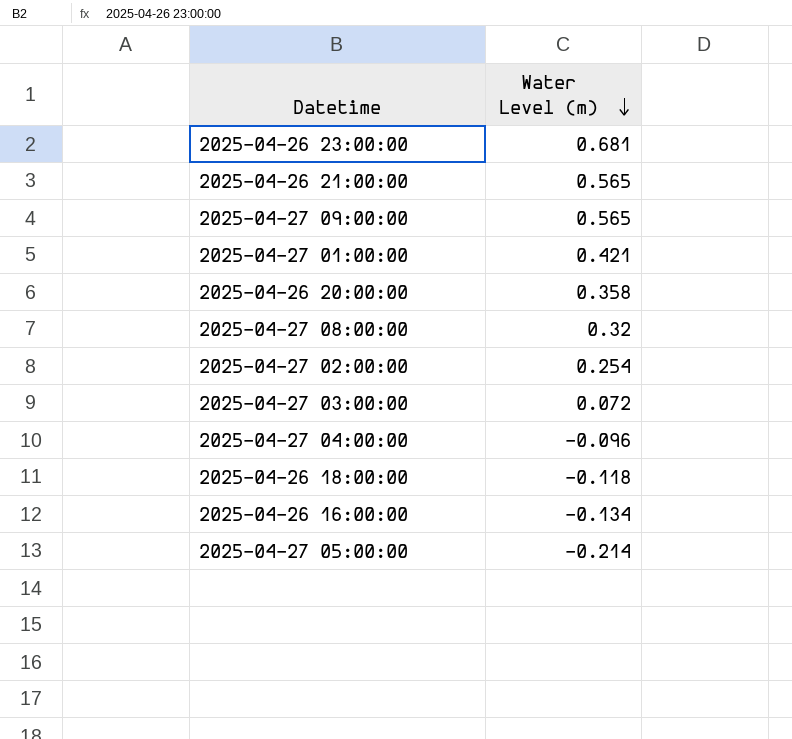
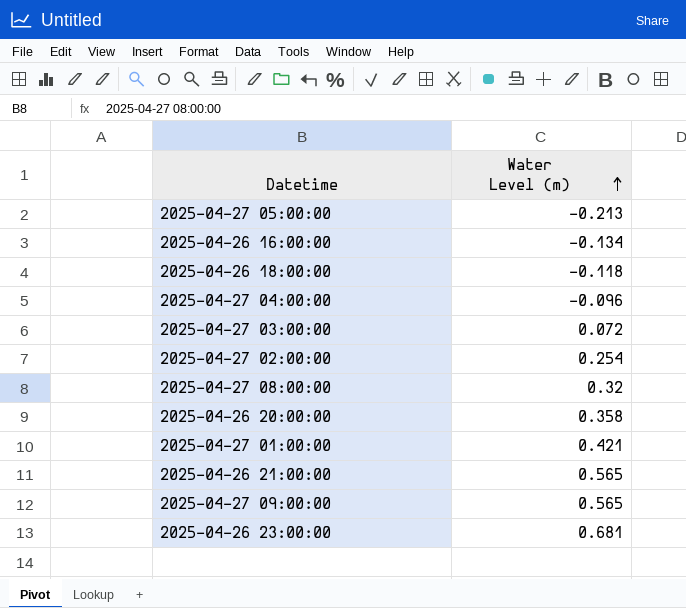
row order: Water Level (m) descending -> Water Level (m) ascending
2025-04-27 05:00:00 | Water Level (m): -0.214 -> -0.213

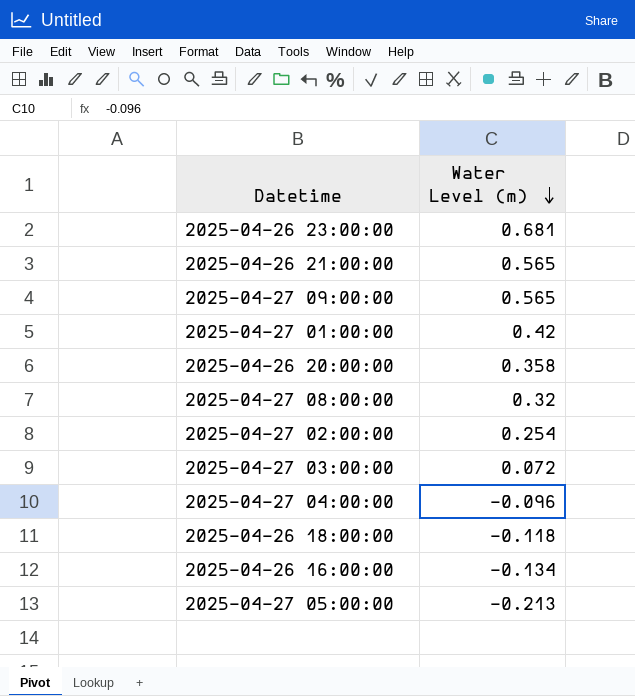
row order: Water Level (m) ascending -> Water Level (m) descending
2025-04-27 01:00:00 | Water Level (m): 0.421 -> 0.42

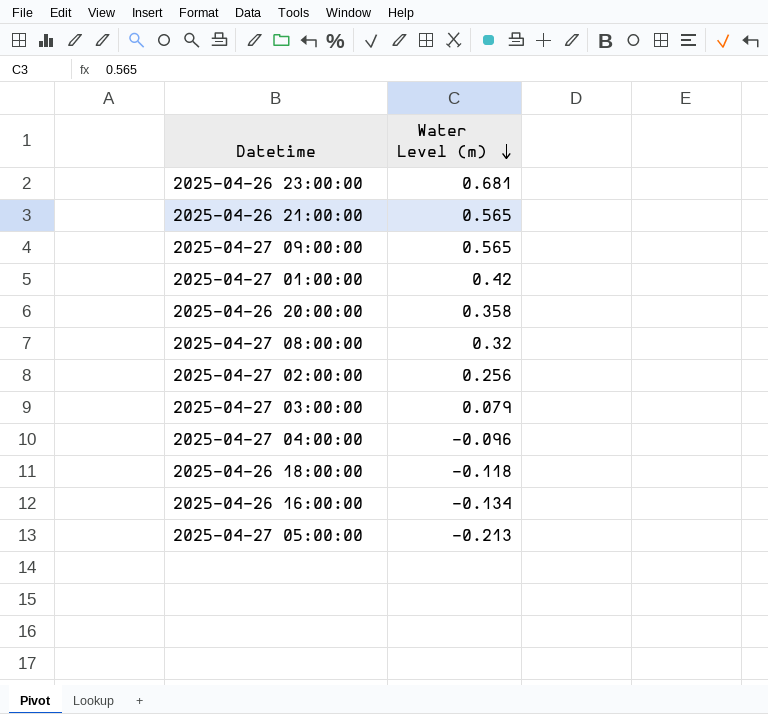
2025-04-27 02:00:00 | Water Level (m): 0.254 -> 0.256
2025-04-27 03:00:00 | Water Level (m): 0.072 -> 0.079

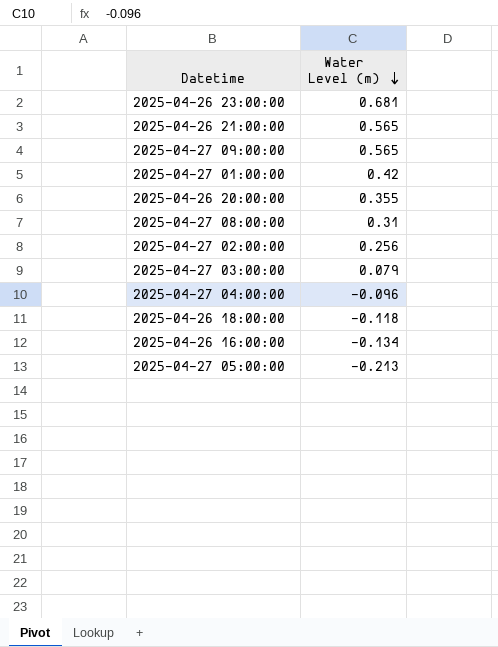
2025-04-26 20:00:00 | Water Level (m): 0.358 -> 0.355
2025-04-27 08:00:00 | Water Level (m): 0.32 -> 0.31

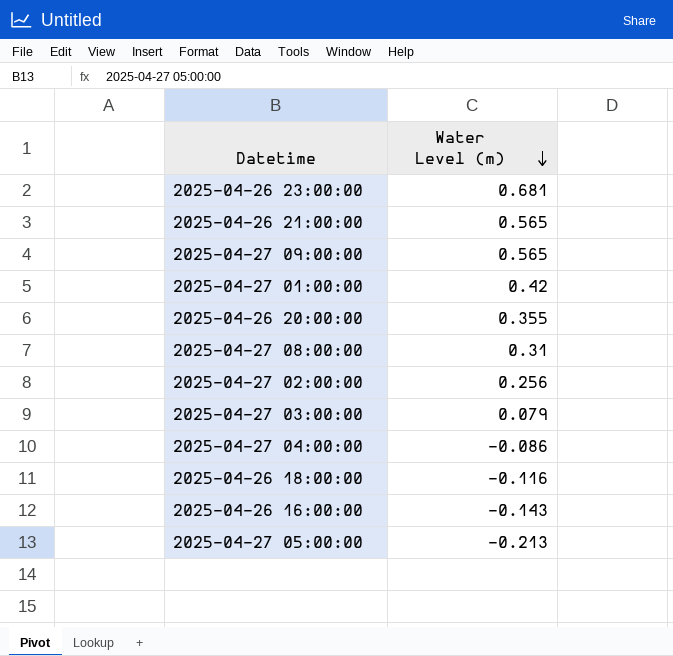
2025-04-27 04:00:00 | Water Level (m): -0.096 -> -0.086
2025-04-26 18:00:00 | Water Level (m): -0.118 -> -0.116
2025-04-26 16:00:00 | Water Level (m): -0.134 -> -0.143

